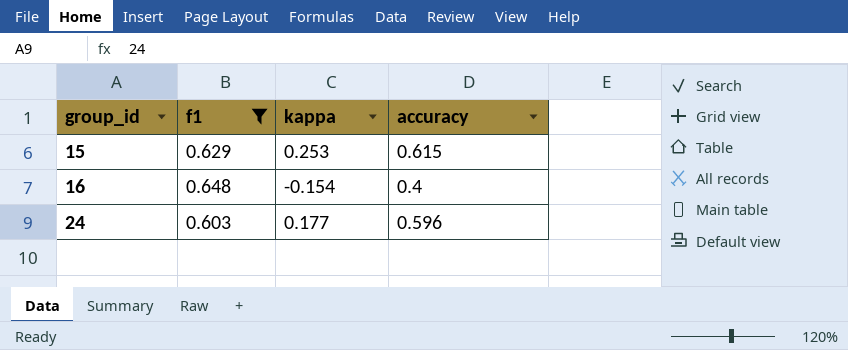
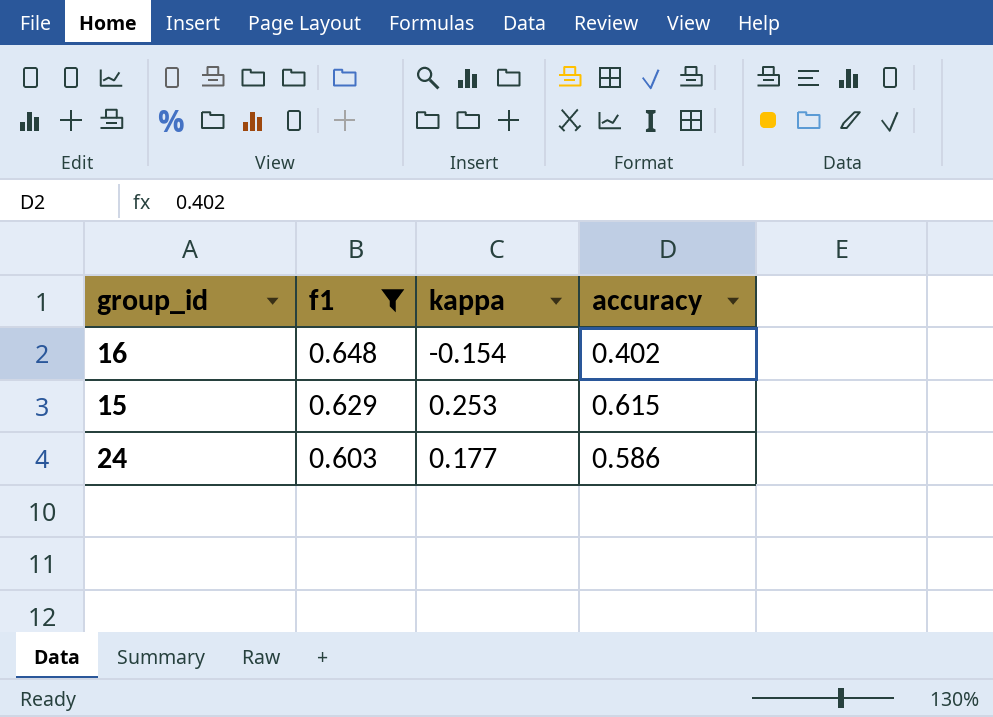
row order: group_id ascending -> f1 descending
16 | accuracy: 0.4 -> 0.402
24 | accuracy: 0.596 -> 0.586

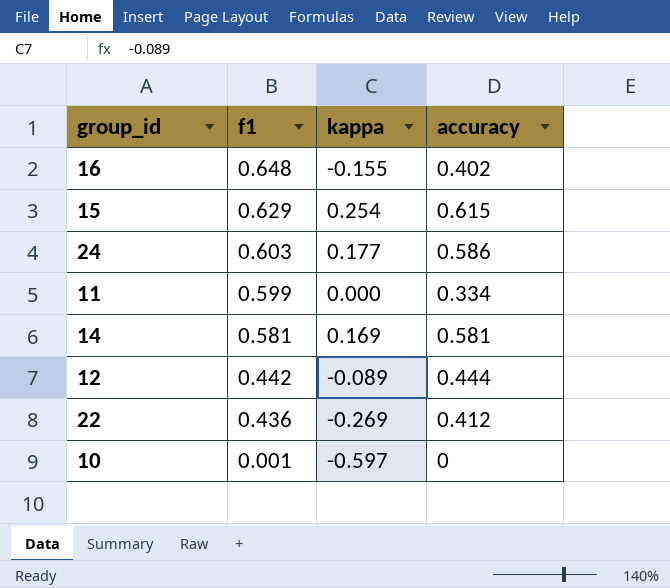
filter: f1 >= 0.603 -> none
16 | kappa: -0.154 -> -0.155
15 | kappa: 0.253 -> 0.254

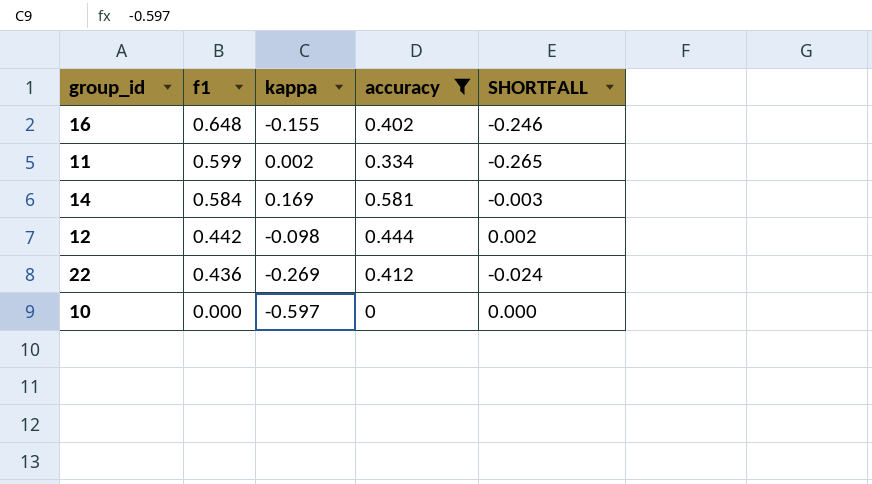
filter: none -> accuracy <= 0.581
column SHORTFALL | formula: none -> [accuracy] - [f1]
11 | kappa: 0.000 -> 0.002
14 | f1: 0.581 -> 0.584
12 | kappa: -0.089 -> -0.098
10 | f1: 0.001 -> 0.000

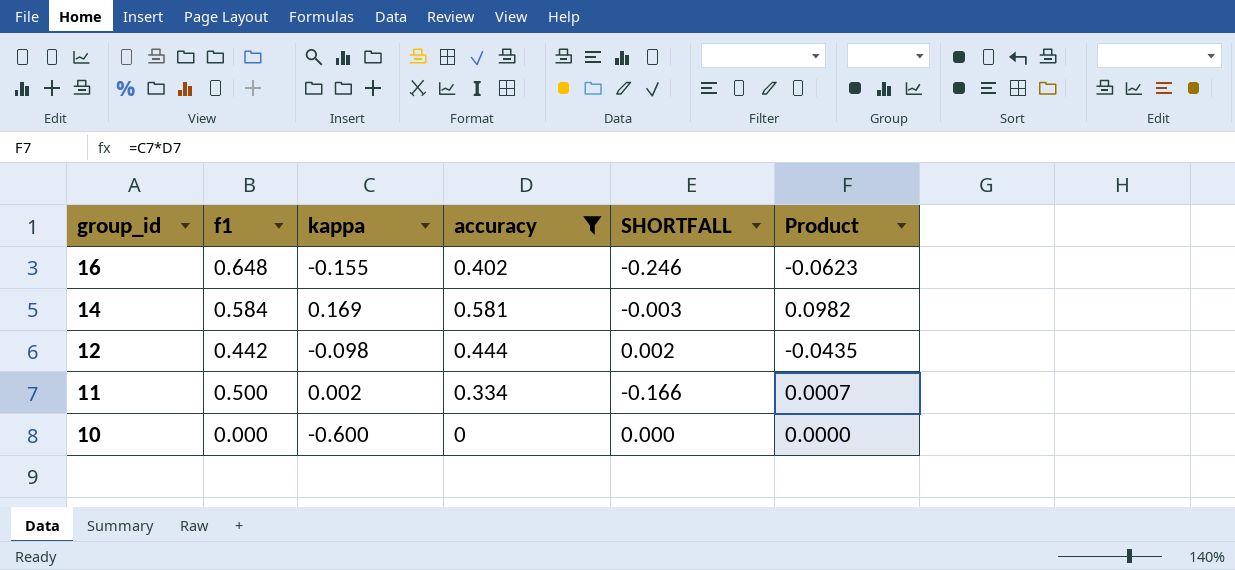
row order: f1 descending -> group_id descending
column Product | formula: none -> [kappa] * [accuracy]
row 22: 0.436 | -0.269 | 0.412 | -0.024 -> none
11 | f1: 0.599 -> 0.500
11 | SHORTFALL: -0.265 -> -0.166
10 | kappa: -0.597 -> -0.600

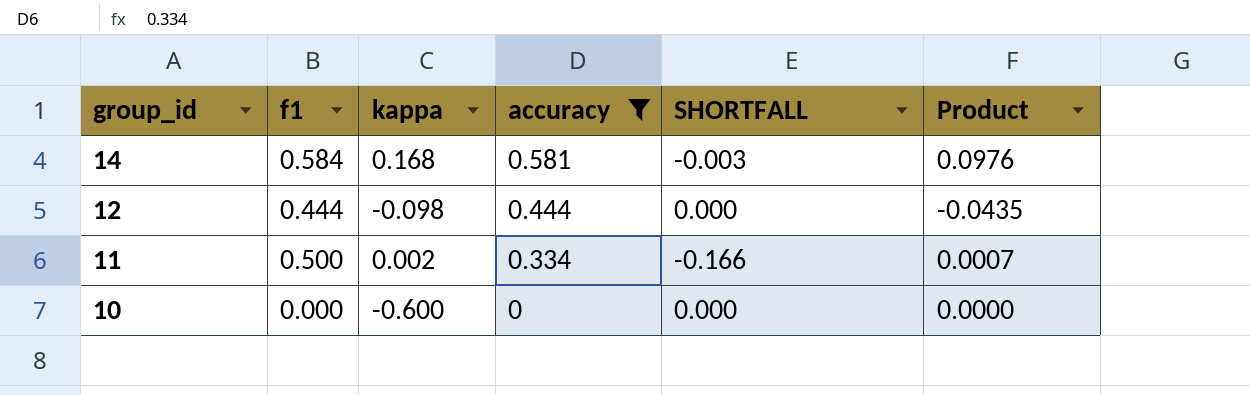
row 16: 0.648 | -0.155 | 0.402 | -0.246 | -0.0623 -> none
14 | kappa: 0.169 -> 0.168
14 | Product: 0.0982 -> 0.0976
12 | f1: 0.442 -> 0.444
12 | SHORTFALL: 0.002 -> 0.000

